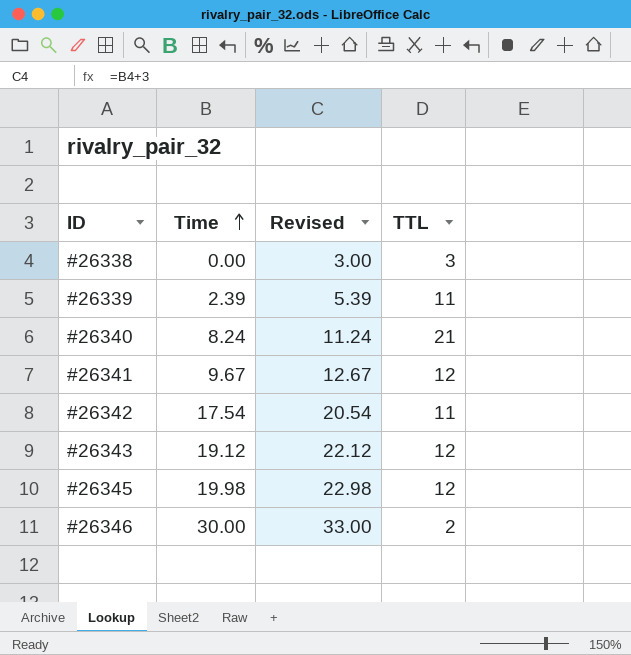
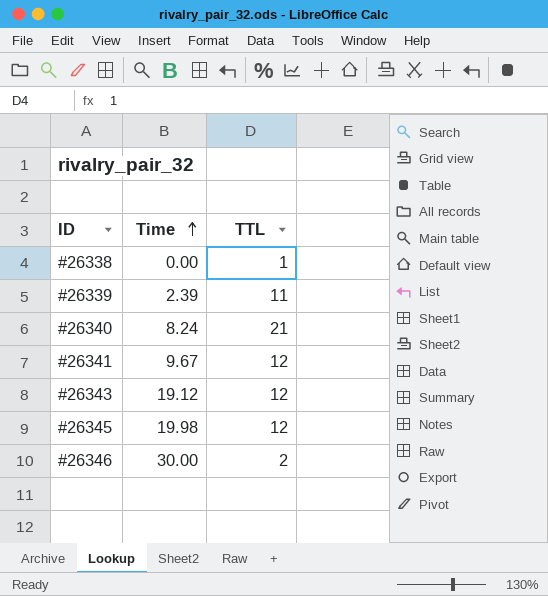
column Revised | formula: [Time] + 3 -> none
row #26342: 17.54 | 20.54 | 11 -> none
#26338 | TTL: 3 -> 1

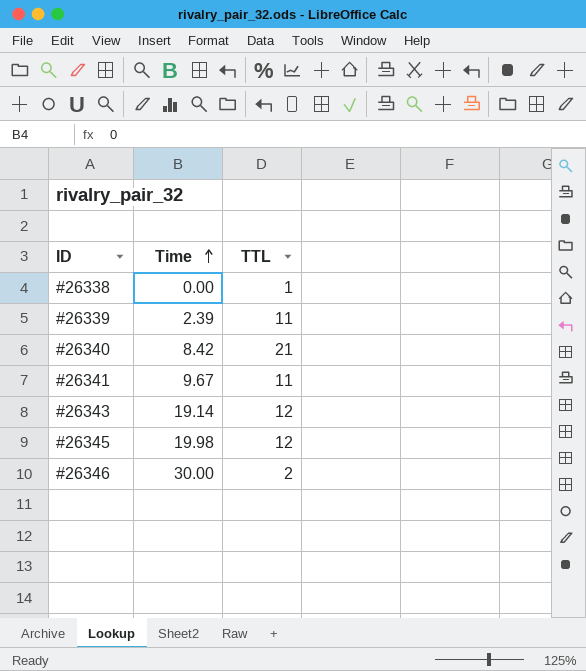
#26340 | Time: 8.24 -> 8.42
#26341 | TTL: 12 -> 11
#26343 | Time: 19.12 -> 19.14

